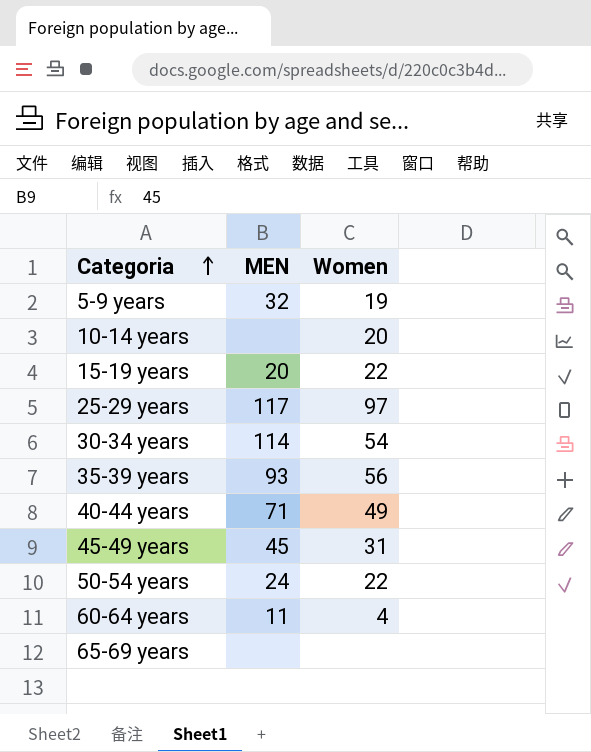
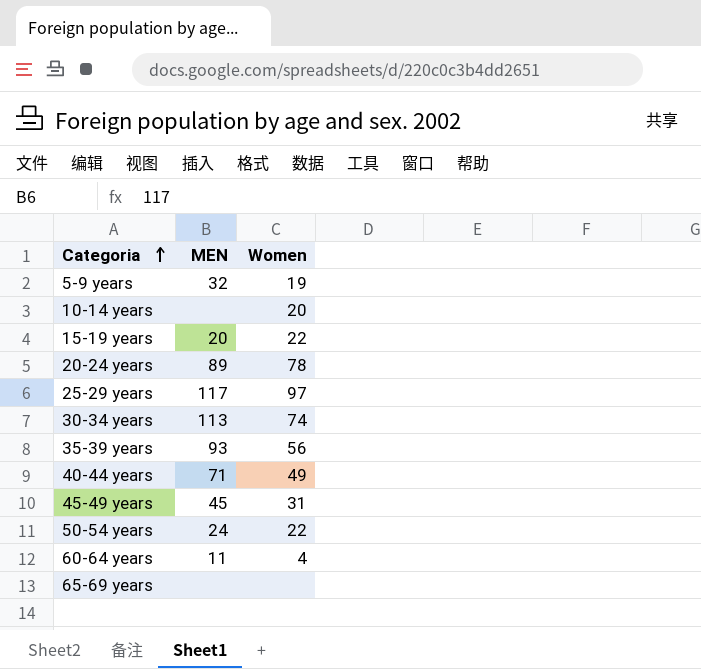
row 20-24 years: none -> 89 | 78
30-34 years | MEN: 114 -> 113
30-34 years | Women: 54 -> 74

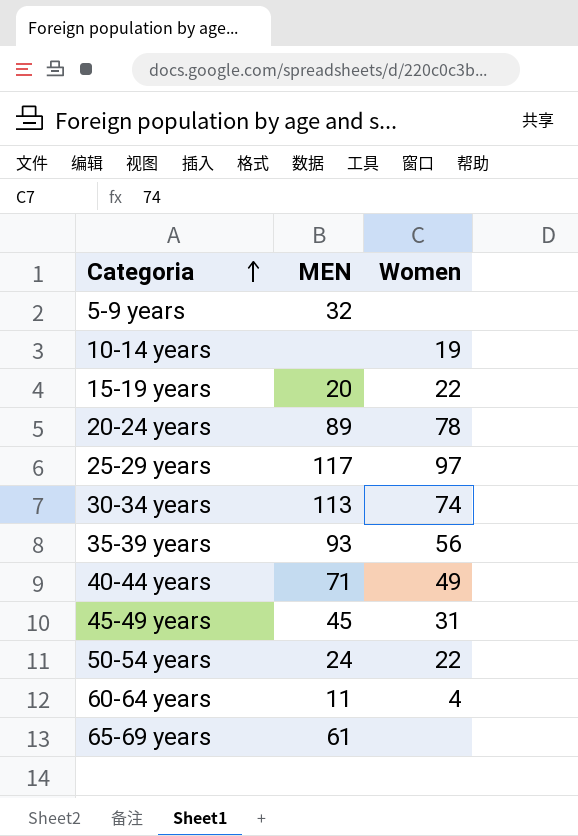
5-9 years | Women: 19 -> none
10-14 years | Women: 20 -> 19
65-69 years | MEN: none -> 61

